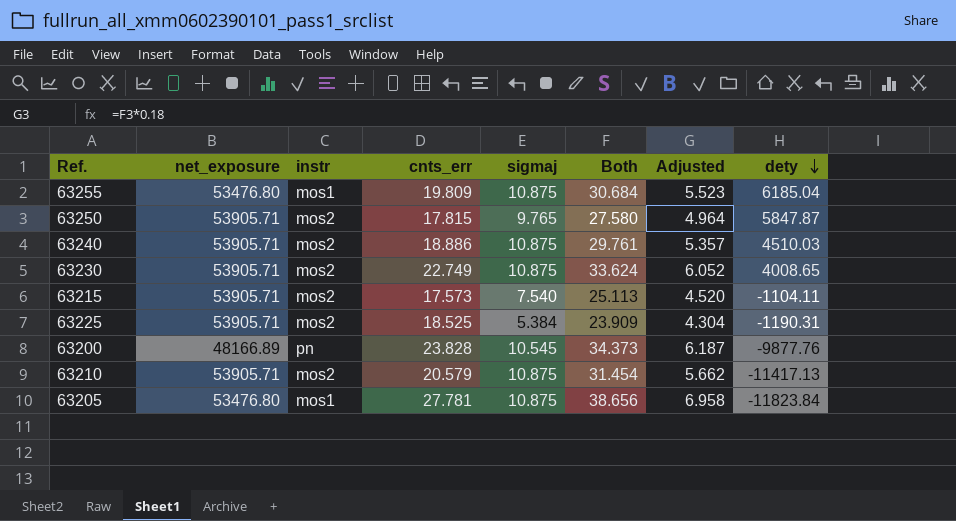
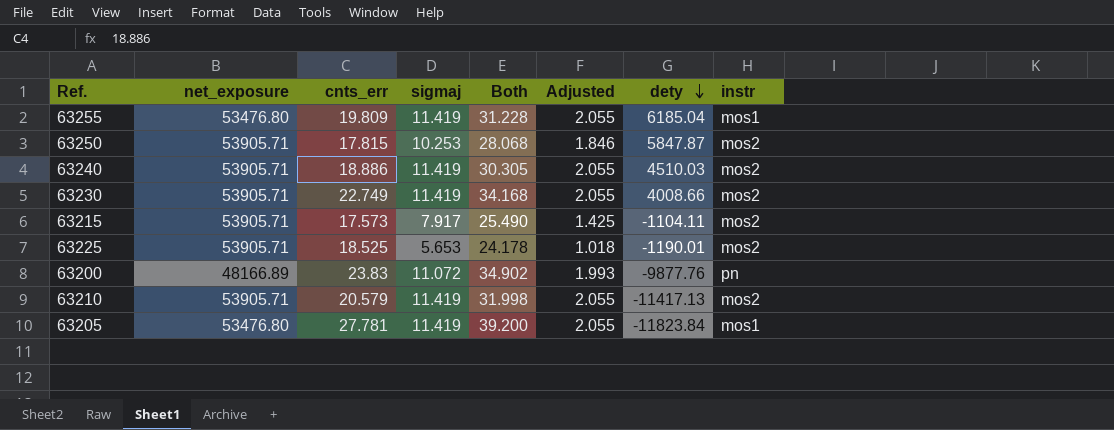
column Adjusted | formula: [Both] * 0.18 -> [sigmaj] * 0.18
column instr | position: 3 -> 8
63255 | sigmaj: 10.875 -> 11.419
63255 | Both: 30.684 -> 31.228
63250 | sigmaj: 9.765 -> 10.253
63250 | Both: 27.580 -> 28.068
63240 | sigmaj: 10.875 -> 11.419
63240 | Both: 29.761 -> 30.305
63230 | sigmaj: 10.875 -> 11.419
63230 | Both: 33.624 -> 34.168
63230 | dety: 4008.65 -> 4008.66
63215 | sigmaj: 7.540 -> 7.917
63215 | Both: 25.113 -> 25.490
63225 | sigmaj: 5.384 -> 5.653
63225 | Both: 23.909 -> 24.178
63225 | dety: -1190.31 -> -1190.01
63200 | cnts_err: 23.828 -> 23.83
63200 | sigmaj: 10.545 -> 11.072
63200 | Both: 34.373 -> 34.902
63210 | sigmaj: 10.875 -> 11.419
63210 | Both: 31.454 -> 31.998
63205 | sigmaj: 10.875 -> 11.419
63205 | Both: 38.656 -> 39.200

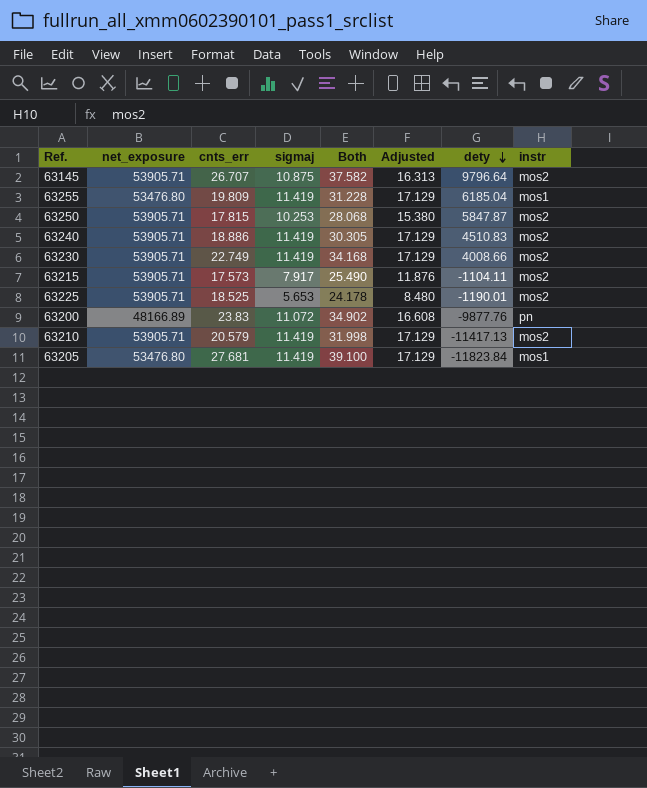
column Adjusted | formula: [sigmaj] * 0.18 -> [sigmaj] * 1.5
row 63145: none -> 53905.71 | 26.707 | 10.875 | 37.582 | 16.313 | 9796.64 | mos2
63240 | dety: 4510.03 -> 4510.83
63205 | cnts_err: 27.781 -> 27.681
63205 | Both: 39.200 -> 39.100

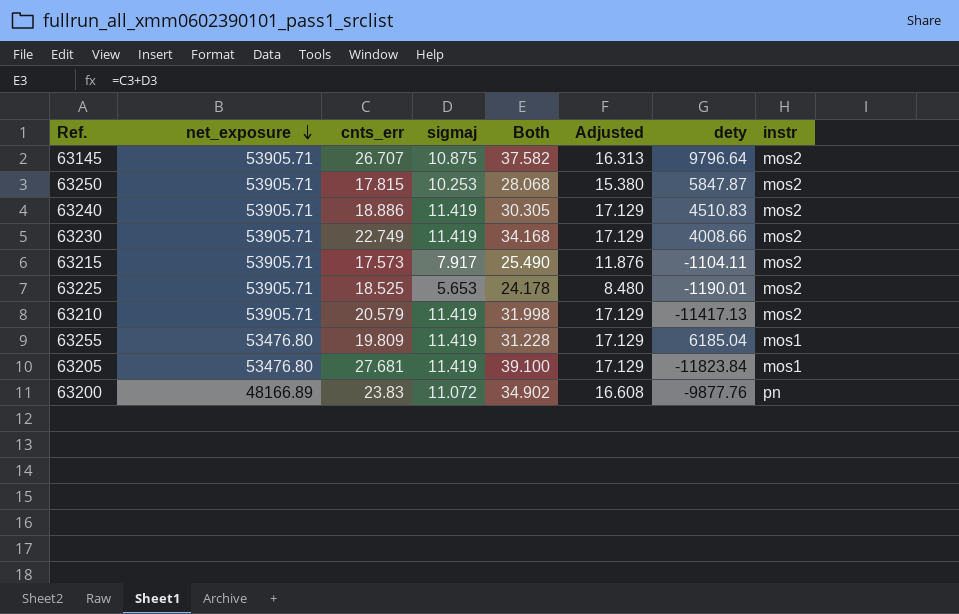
row order: dety descending -> net_exposure descending

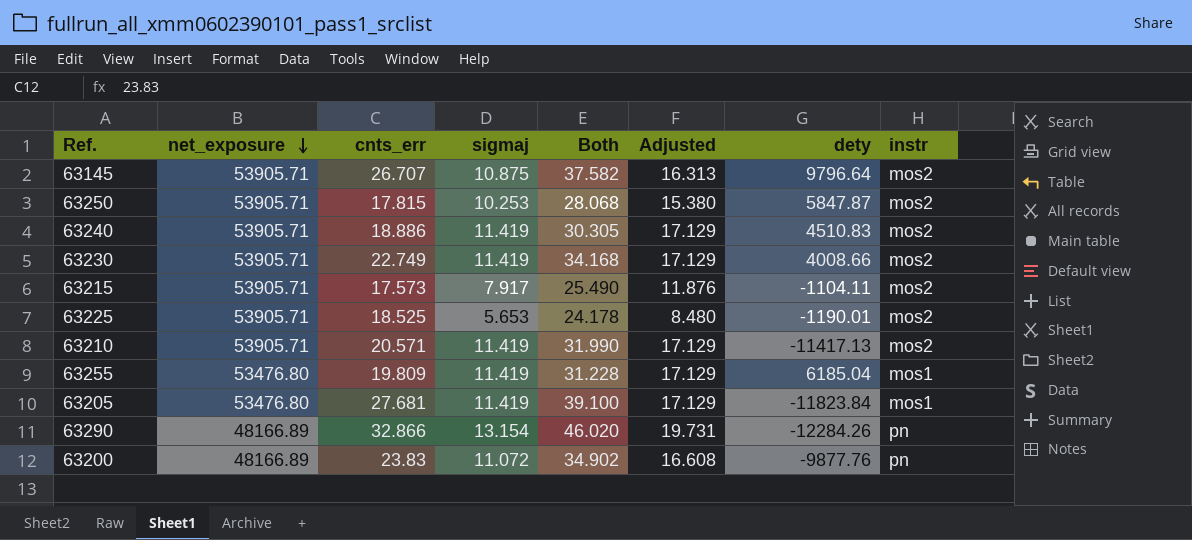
63210 | cnts_err: 20.579 -> 20.571
63210 | Both: 31.998 -> 31.990
row 63290: none -> 48166.89 | 32.866 | 13.154 | 46.020 | 19.731 | -12284.26 | pn

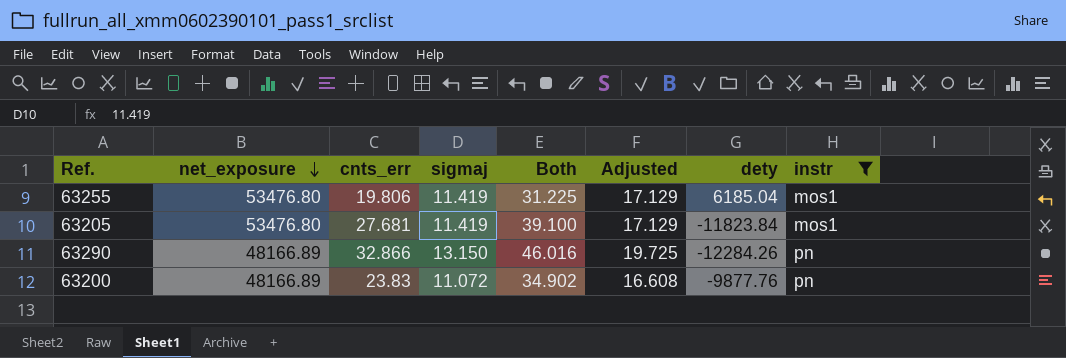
filter: none -> instr != mos2
63255 | cnts_err: 19.809 -> 19.806
63255 | Both: 31.228 -> 31.225
63290 | sigmaj: 13.154 -> 13.150
63290 | Both: 46.020 -> 46.016
63290 | Adjusted: 19.731 -> 19.725

